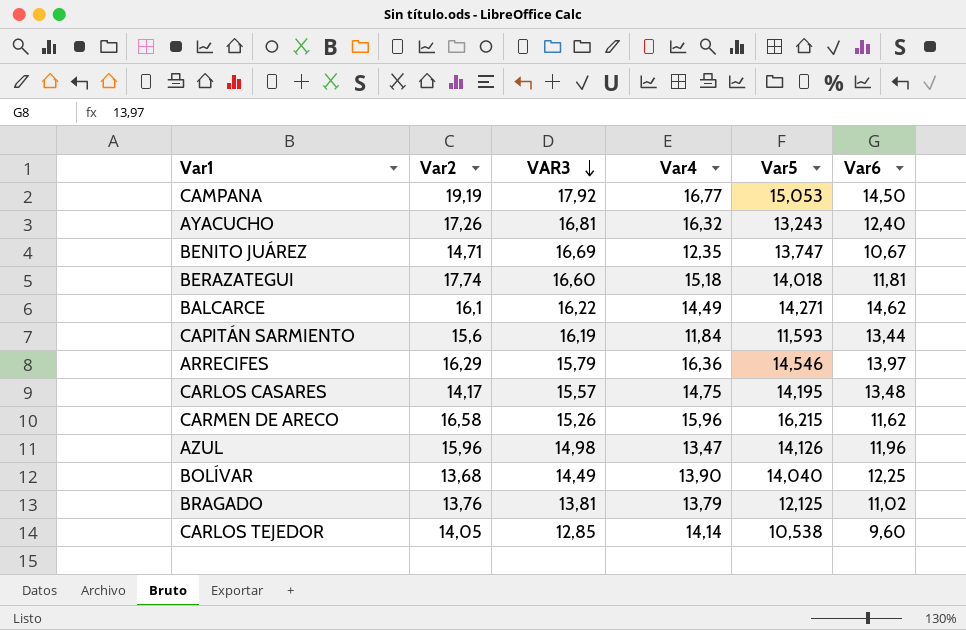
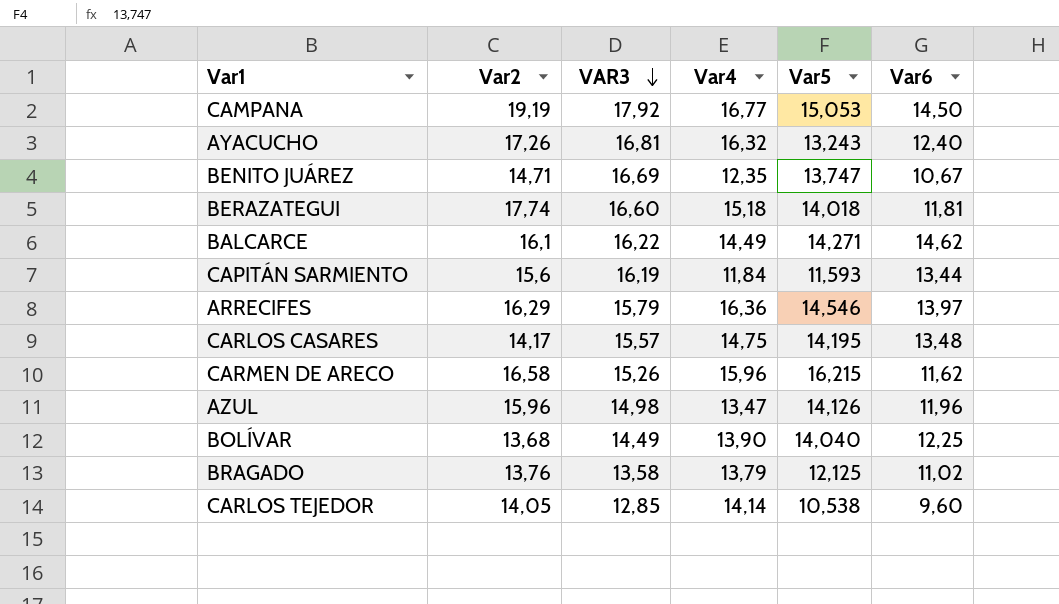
BRAGADO | VAR3: 13,81 -> 13,58

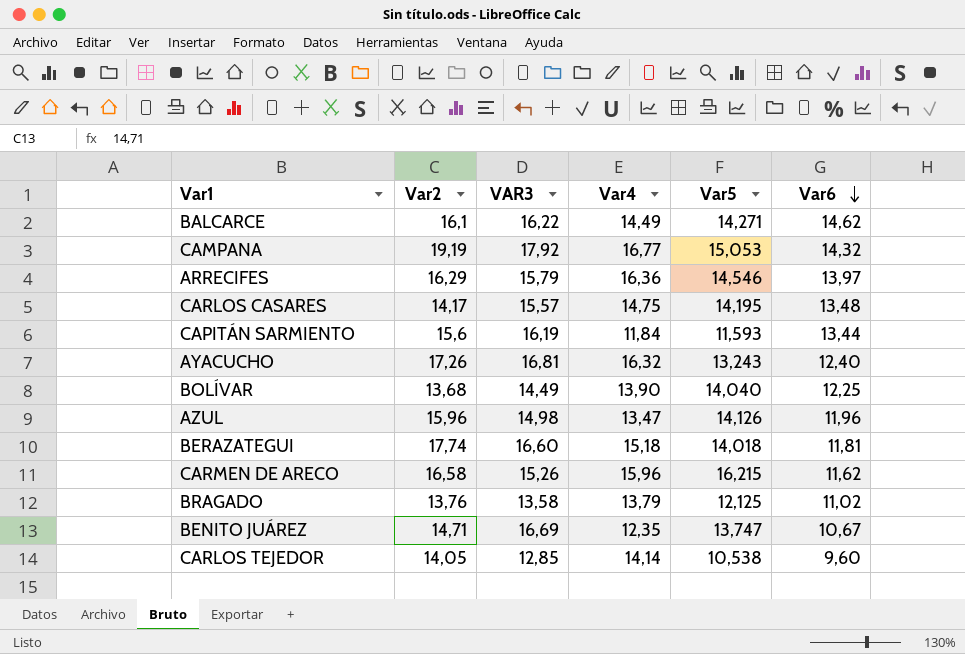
row order: VAR3 descending -> Var6 descending
CAMPANA | Var6: 14,50 -> 14,32

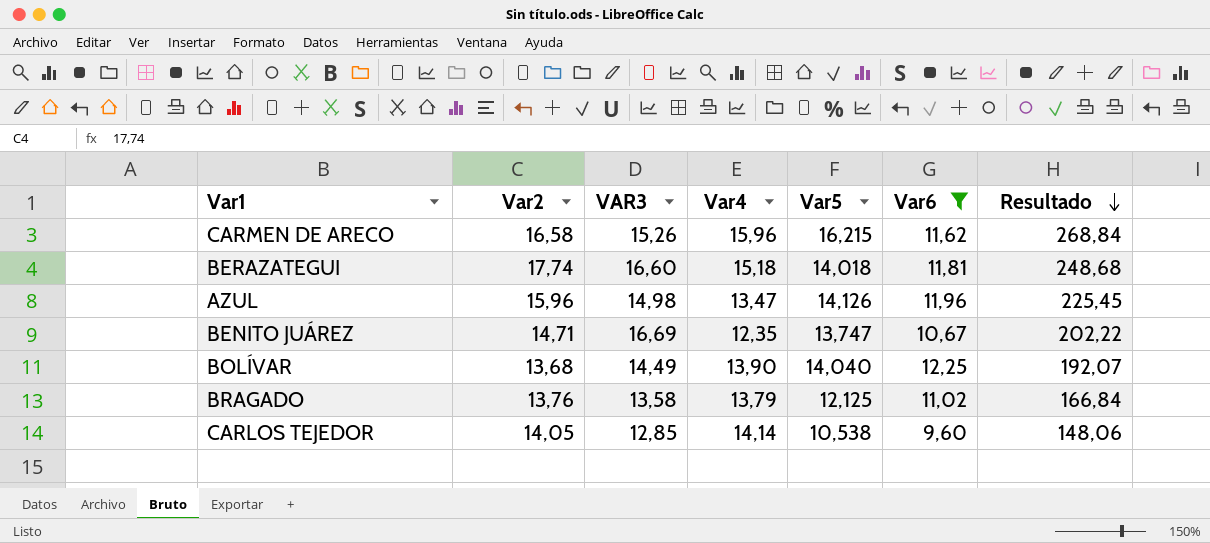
filter: none -> Var6 <= 12,25
row order: Var6 descending -> Resultado descending
column Resultado | formula: none -> [Var2] * [Var5]

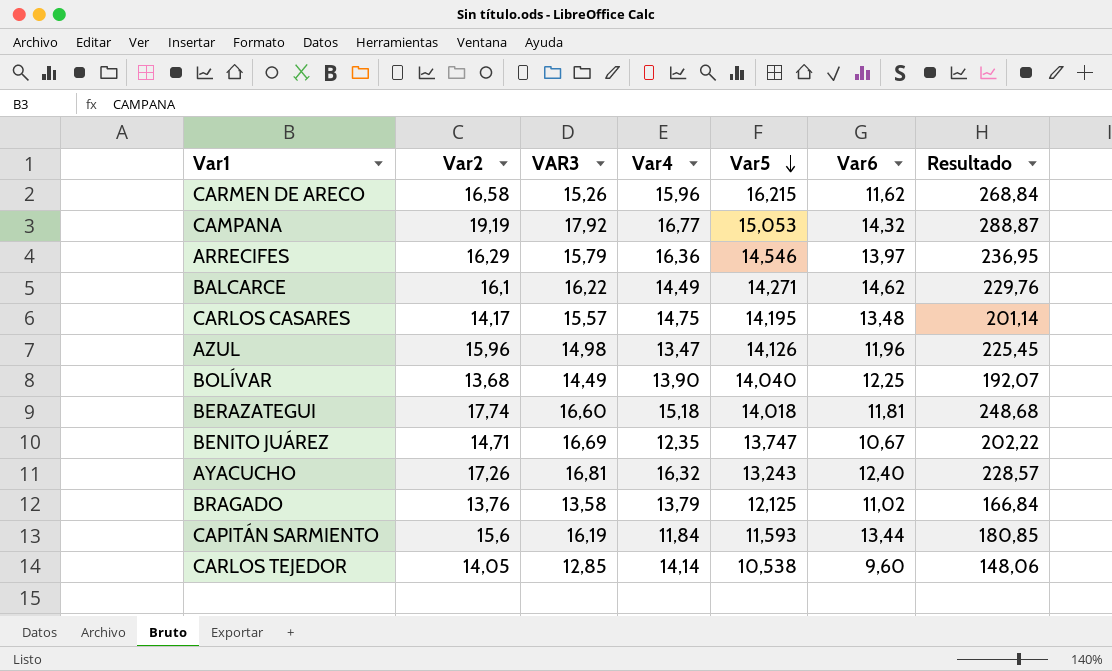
filter: Var6 <= 12,25 -> none
row order: Resultado descending -> Var5 descending

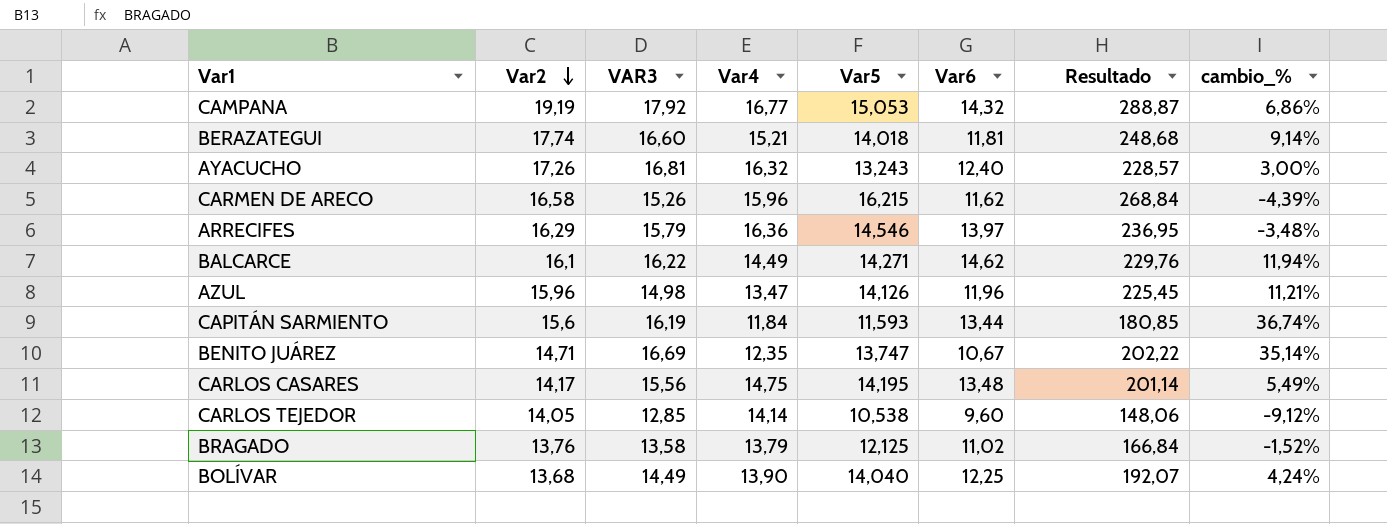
row order: Var5 descending -> Var2 descending
column cambio_% | formula: none -> ([VAR3] - [Var4]) / [Var4]
BERAZATEGUI | Var4: 15,18 -> 15,21
CARLOS CASARES | VAR3: 15,57 -> 15,56

